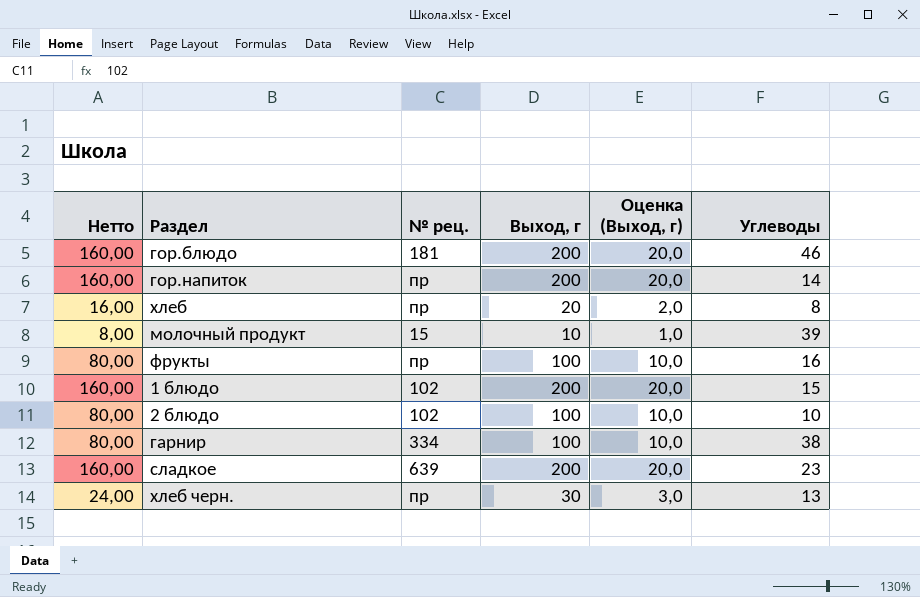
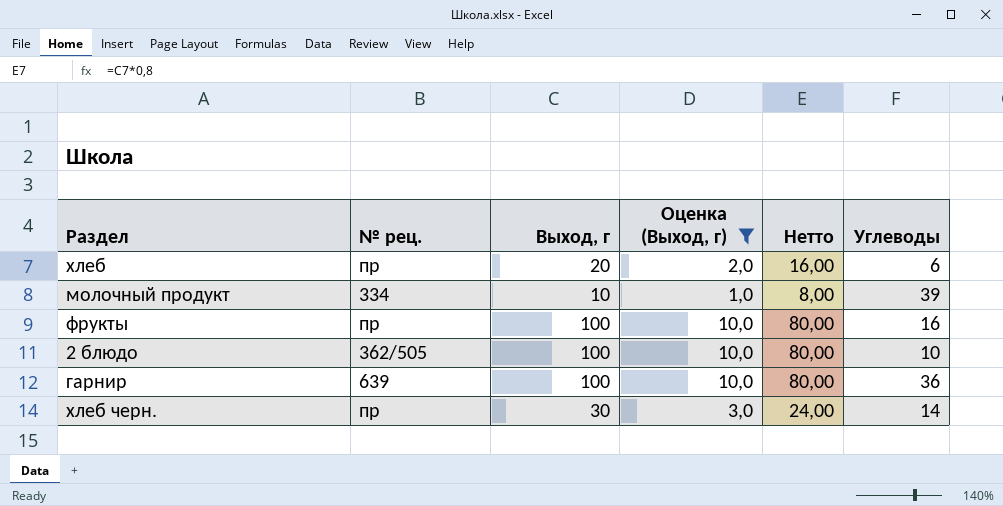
filter: none -> Оценка (Выход, г) != 20,0
column Нетто | position: 1 -> 5
хлеб | Углеводы: 8 -> 6
молочный продукт | № рец.: 15 -> 334
2 блюдо | № рец.: 102 -> 362/505
гарнир | № рец.: 334 -> 639
гарнир | Углеводы: 38 -> 36
хлеб черн. | Углеводы: 13 -> 14

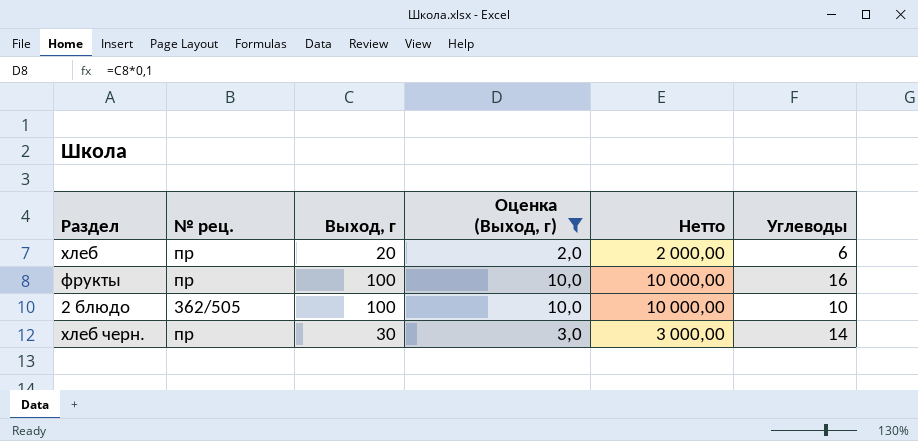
column Нетто | formula: [Выход, г] * 0,8 -> [Выход, г] * 100
row молочный продукт: 334 | 10 | 1,0 | 8,00 | 39 -> none
row гарнир: 639 | 100 | 10,0 | 80,00 | 36 -> none

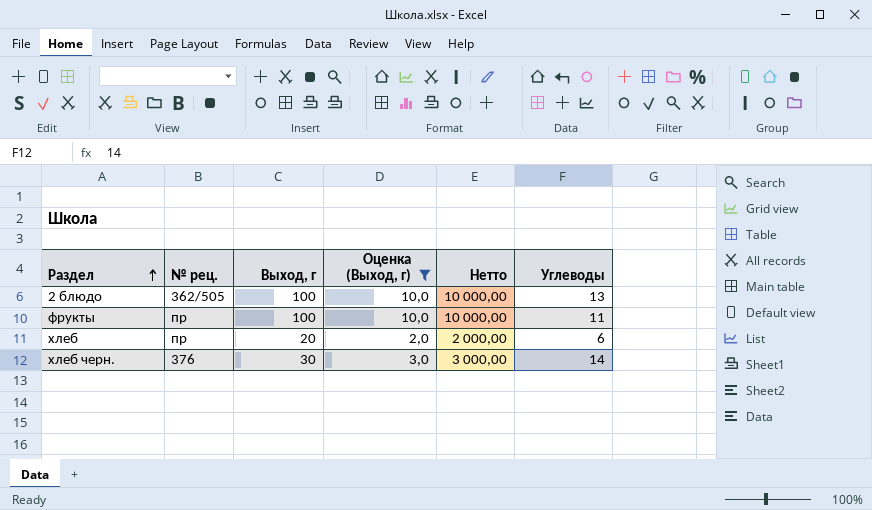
row order: none -> Раздел ascending
2 блюдо | Углеводы: 10 -> 13
фрукты | Углеводы: 16 -> 11
хлеб черн. | № рец.: пр -> 376

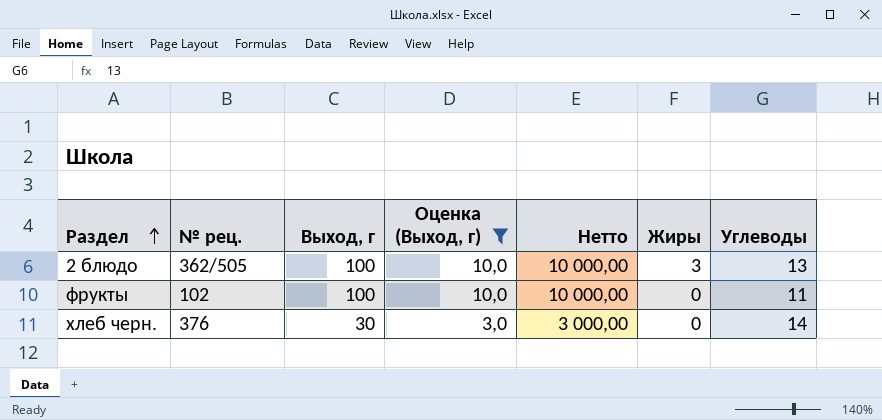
column Жиры | position: none -> 6
row хлеб: пр | 20 | 2,0 | 2 000,00 | 6 -> none
фрукты | № рец.: пр -> 102

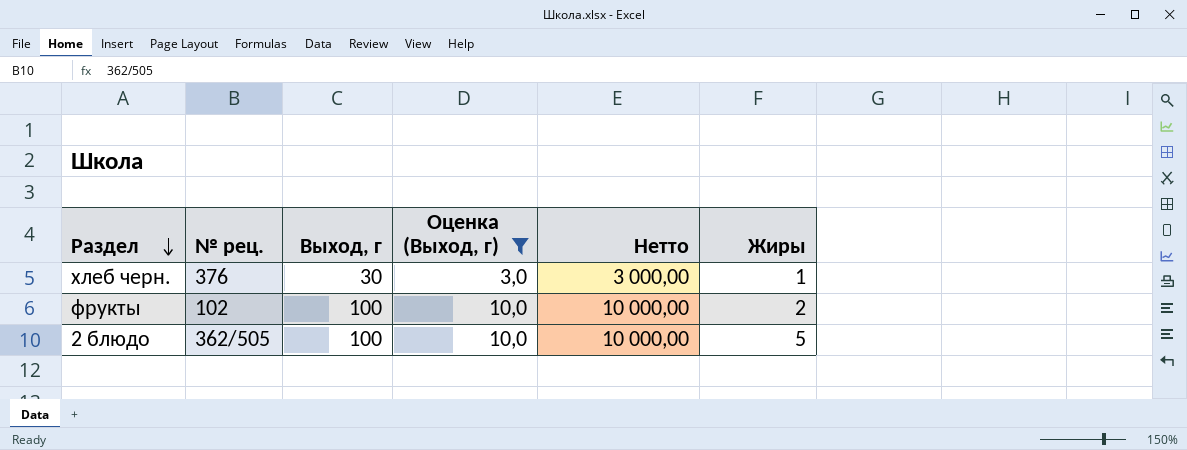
row order: Раздел ascending -> Раздел descending
column Углеводы | position: 7 -> none
хлеб черн. | Жиры: 0 -> 1
фрукты | Жиры: 0 -> 2
2 блюдо | Жиры: 3 -> 5

